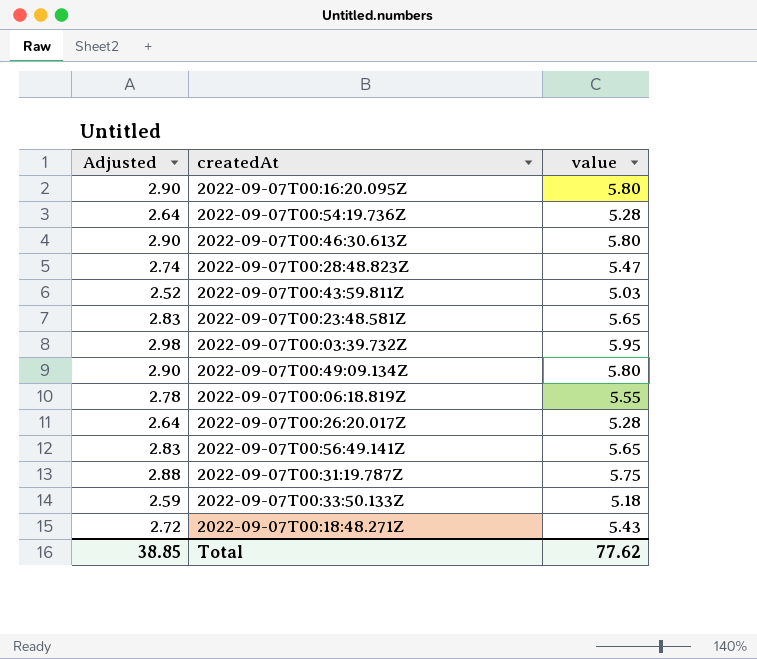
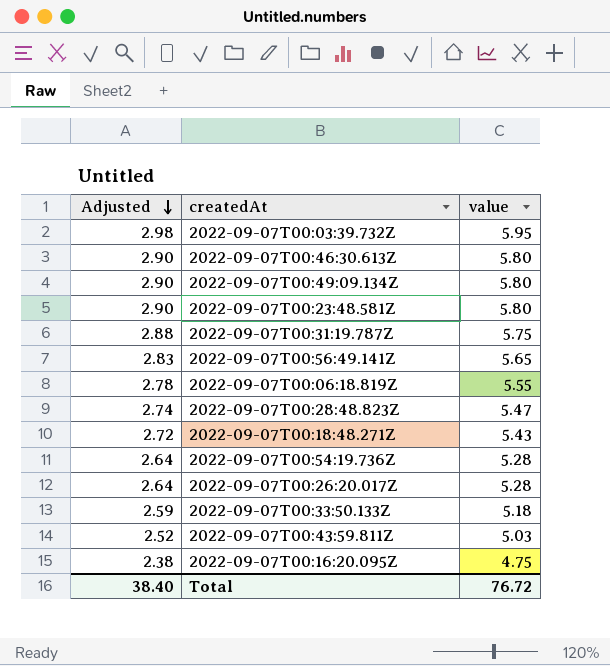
row order: none -> Adjusted descending
2022-09-07T00:23:48.581Z | Adjusted: 2.83 -> 2.90
2022-09-07T00:23:48.581Z | value: 5.65 -> 5.80
2022-09-07T00:16:20.095Z | Adjusted: 2.90 -> 2.38
2022-09-07T00:16:20.095Z | value: 5.80 -> 4.75
Total | Adjusted: 38.85 -> 38.40
Total | value: 77.62 -> 76.72

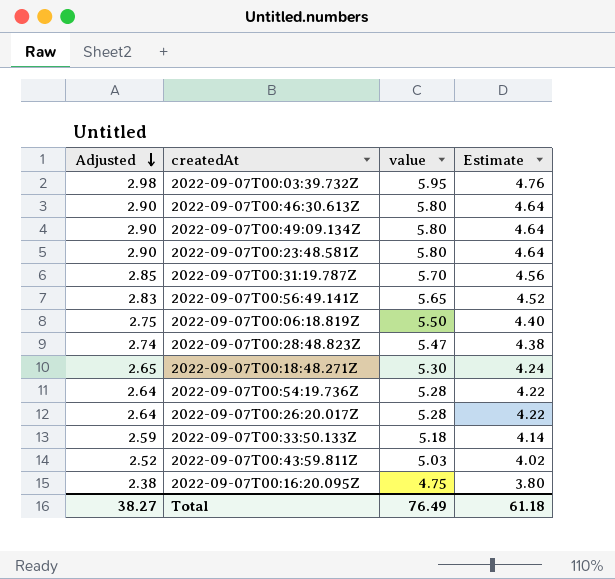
column Estimate | formula: none -> [value] * 0.8
2022-09-07T00:31:19.787Z | Adjusted: 2.88 -> 2.85
2022-09-07T00:31:19.787Z | value: 5.75 -> 5.70
2022-09-07T00:06:18.819Z | Adjusted: 2.78 -> 2.75
2022-09-07T00:06:18.819Z | value: 5.55 -> 5.50
2022-09-07T00:18:48.271Z | Adjusted: 2.72 -> 2.65
2022-09-07T00:18:48.271Z | value: 5.43 -> 5.30
Total | Adjusted: 38.40 -> 38.27
Total | value: 76.72 -> 76.49

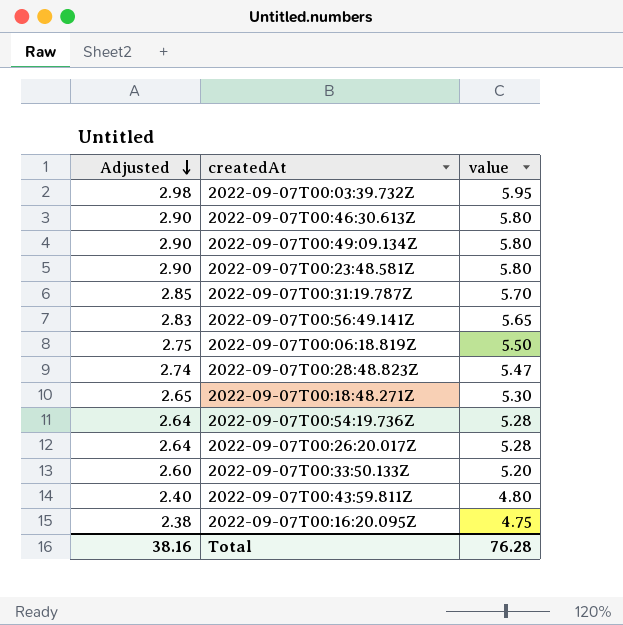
column Estimate | formula: [value] * 0.8 -> none
2022-09-07T00:33:50.133Z | Adjusted: 2.59 -> 2.60
2022-09-07T00:33:50.133Z | value: 5.18 -> 5.20
2022-09-07T00:43:59.811Z | Adjusted: 2.52 -> 2.40
2022-09-07T00:43:59.811Z | value: 5.03 -> 4.80
Total | Adjusted: 38.27 -> 38.16
Total | value: 76.49 -> 76.28

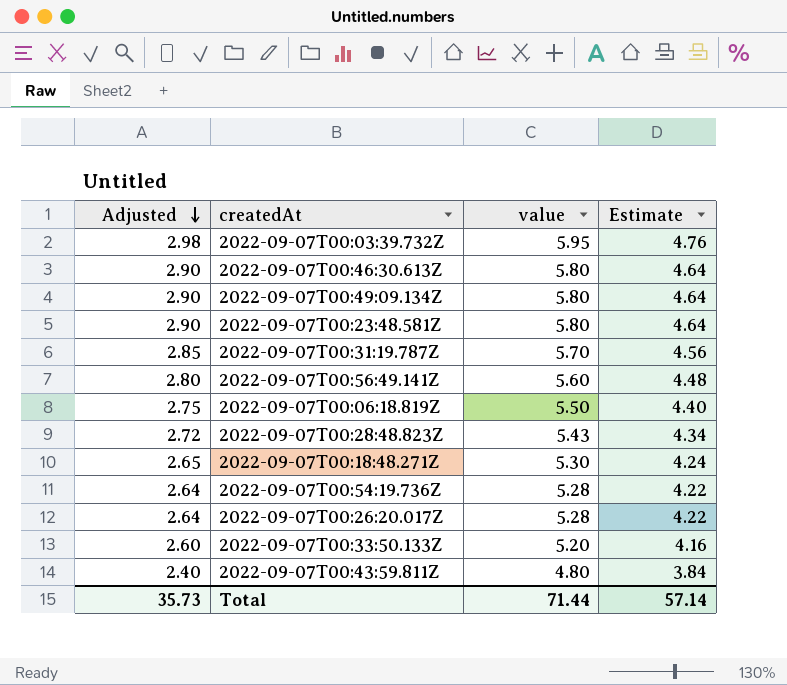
column Estimate | formula: none -> [value] * 0.8
row 2022-09-07T00:16:20.095Z: 2.38 | 4.75 -> none
2022-09-07T00:56:49.141Z | Adjusted: 2.83 -> 2.80
2022-09-07T00:56:49.141Z | value: 5.65 -> 5.60
2022-09-07T00:28:48.823Z | Adjusted: 2.74 -> 2.72
2022-09-07T00:28:48.823Z | value: 5.47 -> 5.43
Total | Adjusted: 38.16 -> 35.73
Total | value: 76.28 -> 71.44

